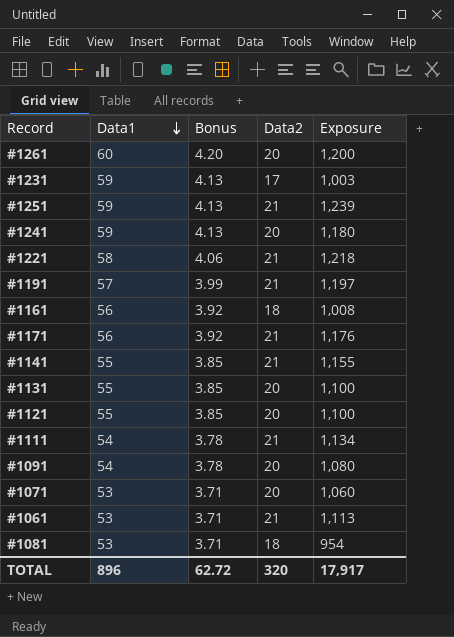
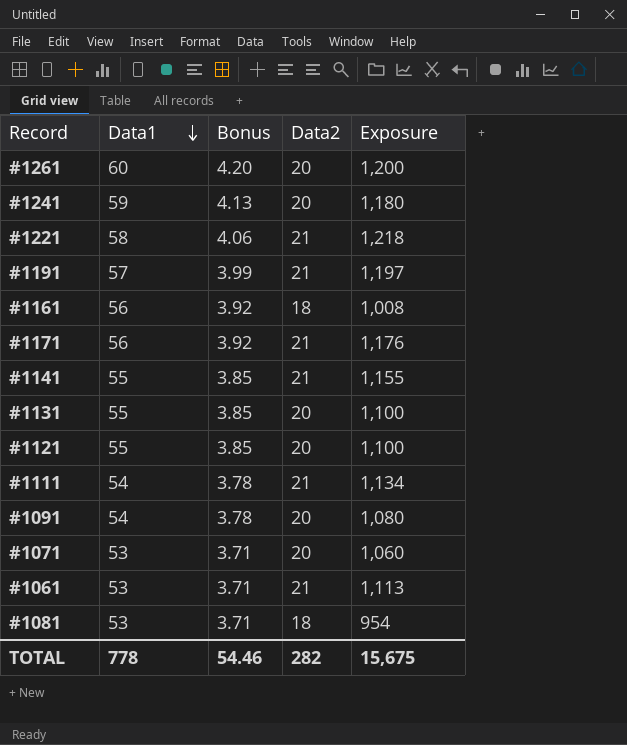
row #1231: 59 | 4.13 | 17 | 1,003 -> none
row #1251: 59 | 4.13 | 21 | 1,239 -> none
TOTAL | Data1: 896 -> 778
TOTAL | Bonus: 62.72 -> 54.46
TOTAL | Data2: 320 -> 282
TOTAL | Exposure: 17,917 -> 15,675

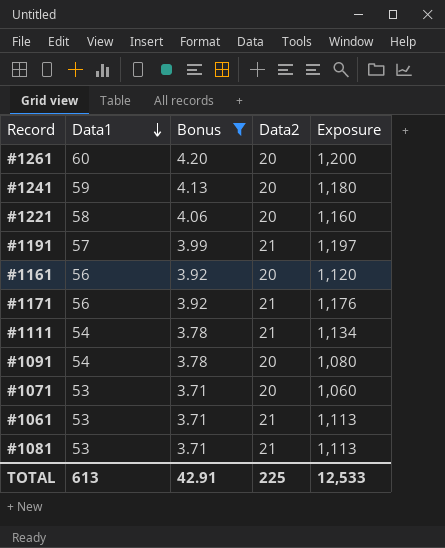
filter: none -> Bonus != 3.85
#1221 | Data2: 21 -> 20
#1221 | Exposure: 1,218 -> 1,160
#1161 | Data2: 18 -> 20
#1161 | Exposure: 1,008 -> 1,120
#1081 | Data2: 18 -> 21
#1081 | Exposure: 954 -> 1,113
TOTAL | Data1: 778 -> 613
TOTAL | Bonus: 54.46 -> 42.91
TOTAL | Data2: 282 -> 225
TOTAL | Exposure: 15,675 -> 12,533

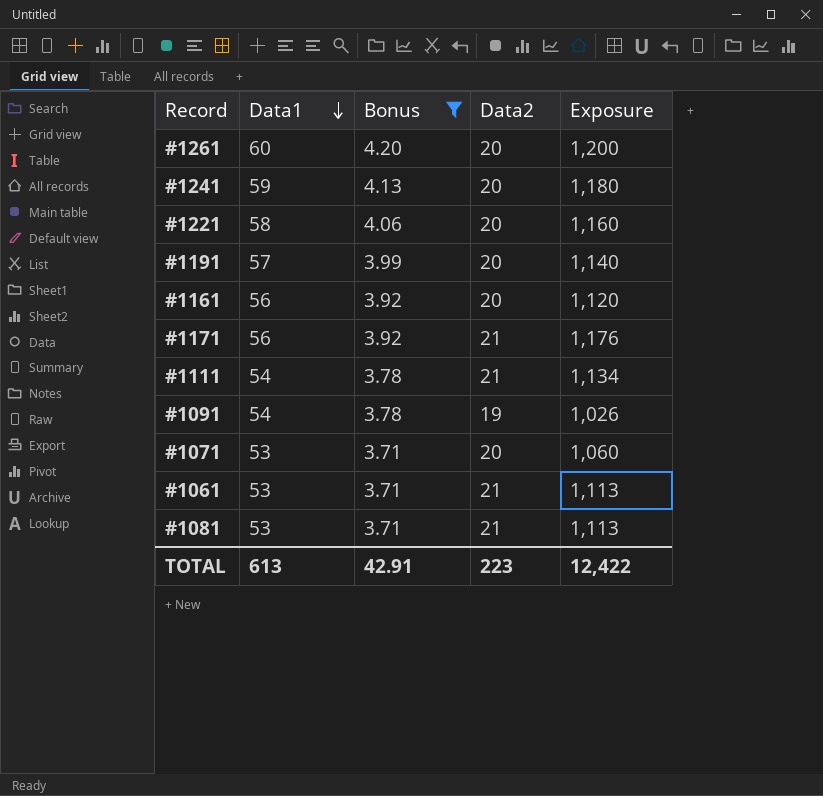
#1191 | Data2: 21 -> 20
#1191 | Exposure: 1,197 -> 1,140
#1091 | Data2: 20 -> 19
#1091 | Exposure: 1,080 -> 1,026
TOTAL | Data2: 225 -> 223
TOTAL | Exposure: 12,533 -> 12,422

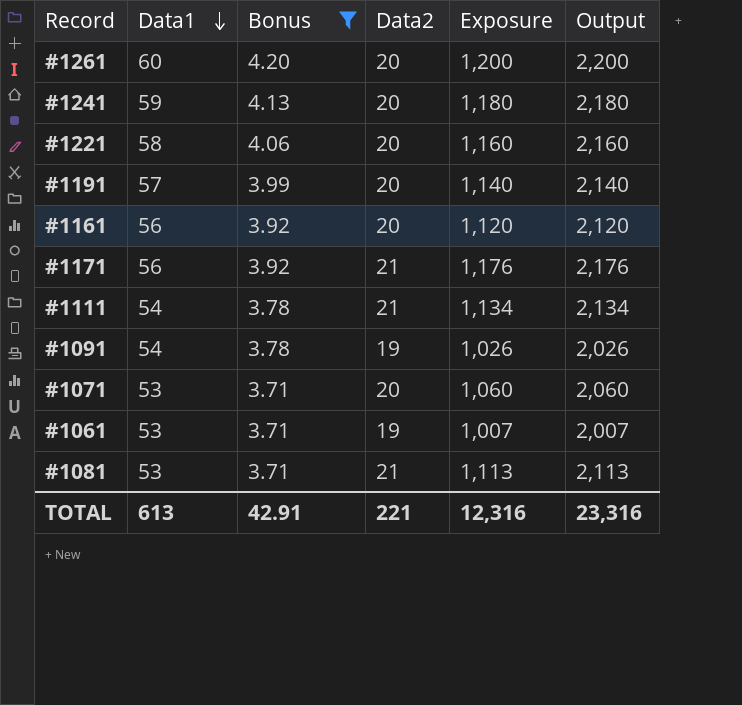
column Output | formula: none -> [Exposure] + 1000
#1061 | Data2: 21 -> 19
#1061 | Exposure: 1,113 -> 1,007
TOTAL | Data2: 223 -> 221
TOTAL | Exposure: 12,422 -> 12,316

